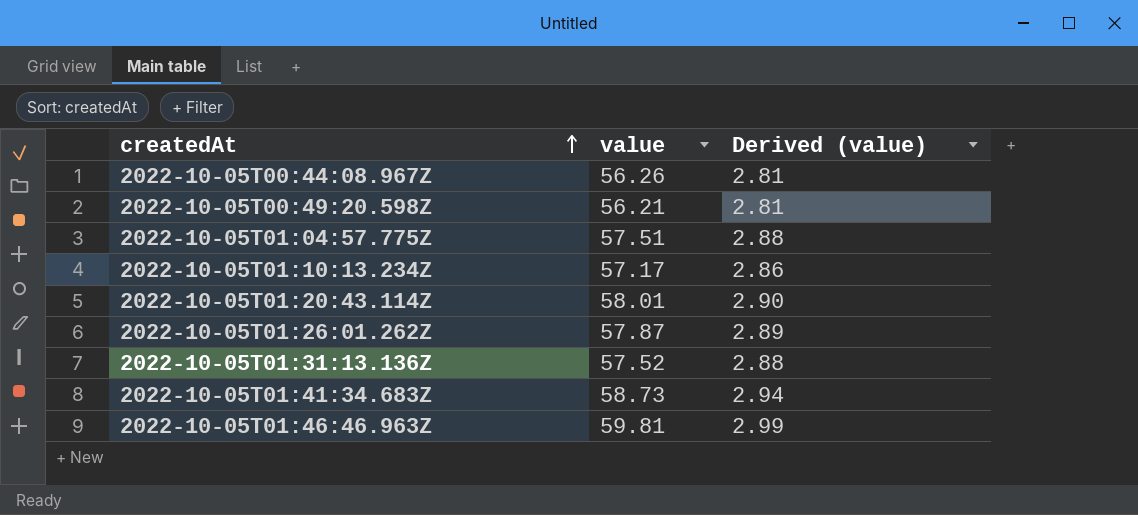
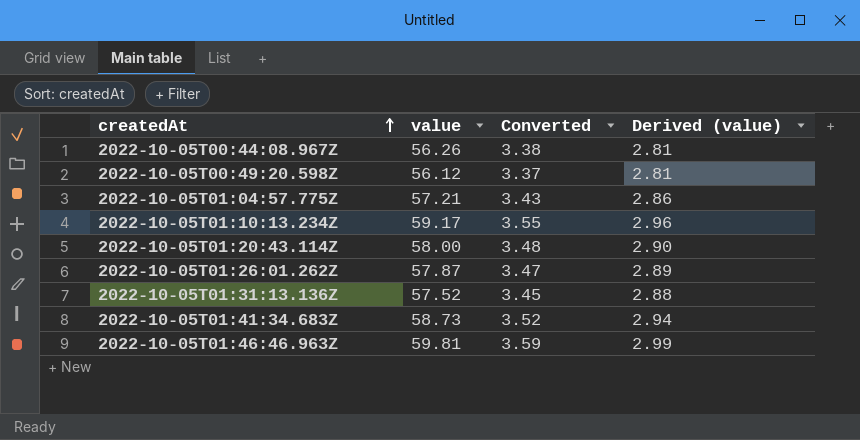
column Converted | formula: none -> [value] * 0.06
2022-10-05T00:49:20.598Z | value: 56.21 -> 56.12
2022-10-05T01:04:57.775Z | value: 57.51 -> 57.21
2022-10-05T01:04:57.775Z | Derived (value): 2.88 -> 2.86
2022-10-05T01:10:13.234Z | value: 57.17 -> 59.17
2022-10-05T01:10:13.234Z | Derived (value): 2.86 -> 2.96
2022-10-05T01:20:43.114Z | value: 58.01 -> 58.00

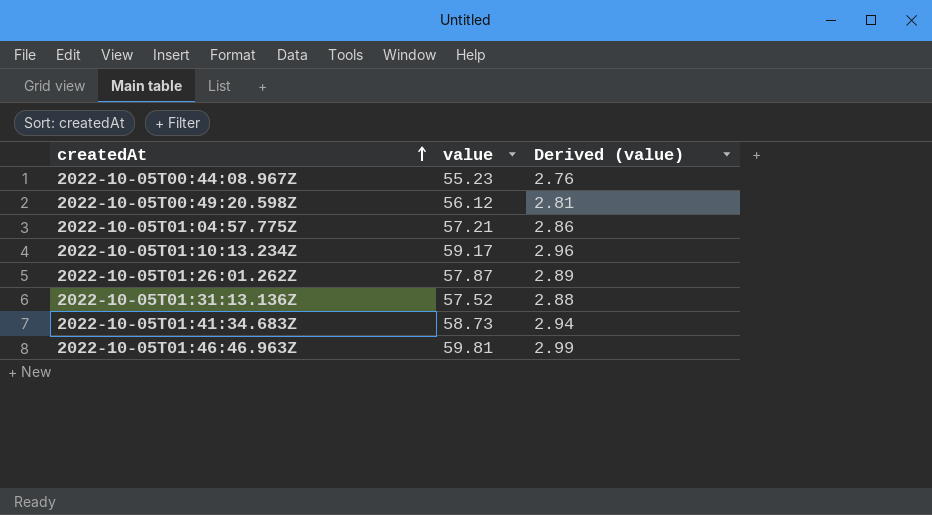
column Converted | formula: [value] * 0.06 -> none
row 2022-10-05T01:20:43.114Z: 58.00 | 3.48 | 2.90 -> none
2022-10-05T00:44:08.967Z | value: 56.26 -> 55.23
2022-10-05T00:44:08.967Z | Derived (value): 2.81 -> 2.76

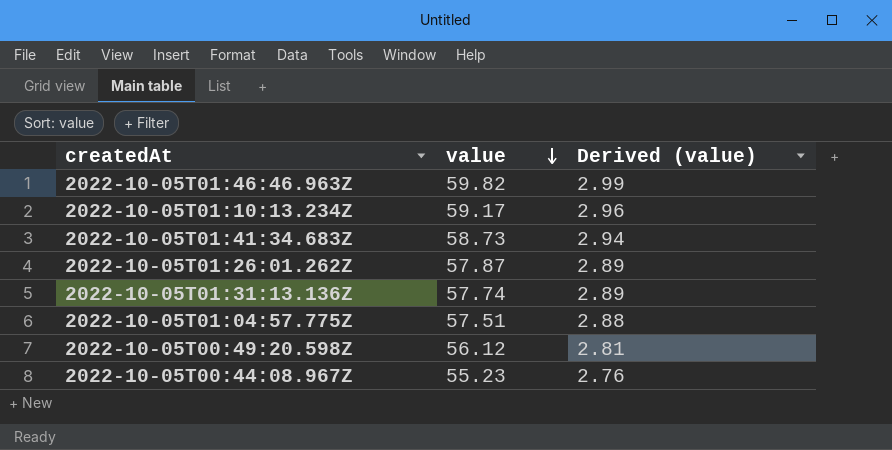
row order: createdAt ascending -> value descending
2022-10-05T01:46:46.963Z | value: 59.81 -> 59.82
2022-10-05T01:31:13.136Z | value: 57.52 -> 57.74
2022-10-05T01:31:13.136Z | Derived (value): 2.88 -> 2.89
2022-10-05T01:04:57.775Z | value: 57.21 -> 57.51
2022-10-05T01:04:57.775Z | Derived (value): 2.86 -> 2.88

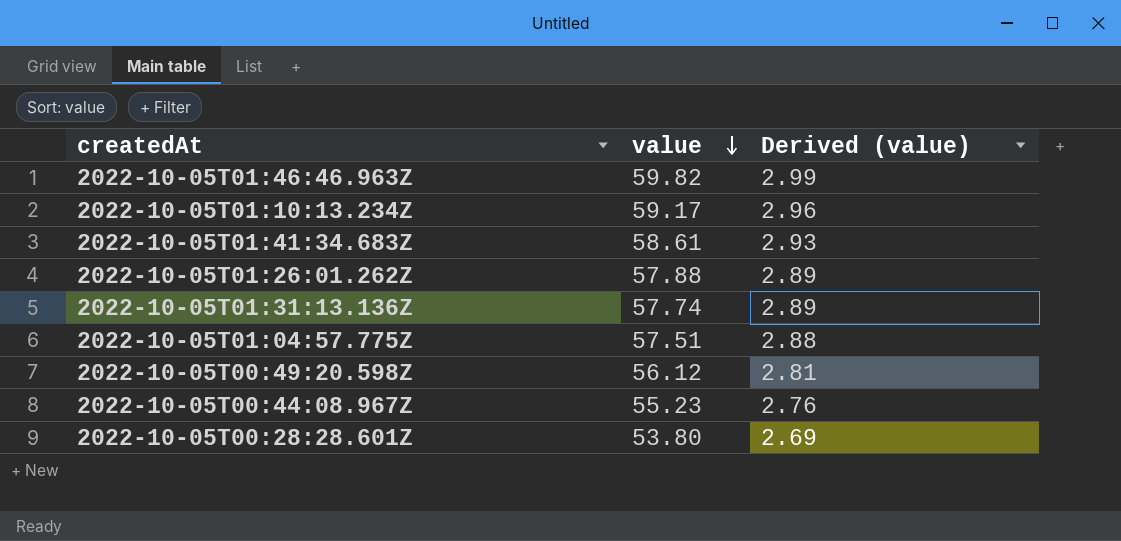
2022-10-05T01:41:34.683Z | value: 58.73 -> 58.61
2022-10-05T01:41:34.683Z | Derived (value): 2.94 -> 2.93
2022-10-05T01:26:01.262Z | value: 57.87 -> 57.88
row 2022-10-05T00:28:28.601Z: none -> 53.80 | 2.69

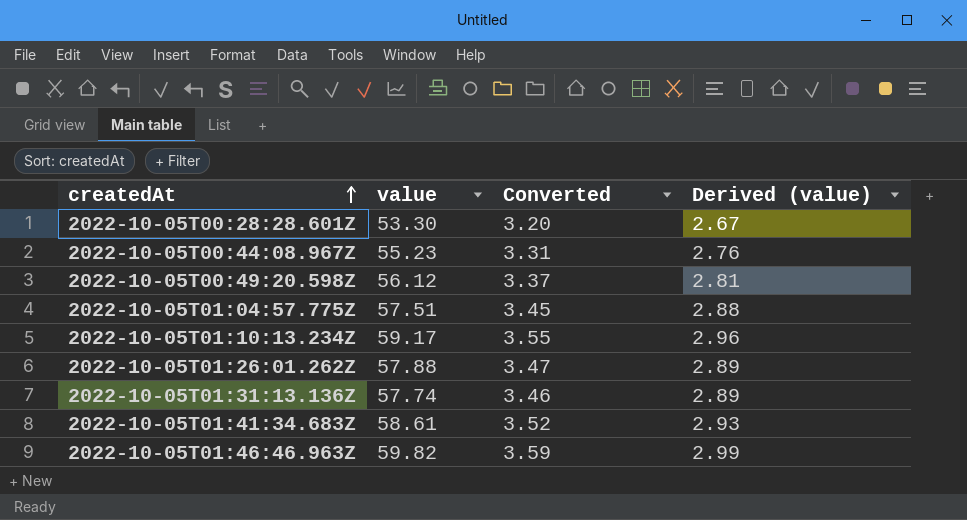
row order: value descending -> createdAt ascending
column Converted | formula: none -> [value] * 0.06
2022-10-05T00:28:28.601Z | value: 53.80 -> 53.30
2022-10-05T00:28:28.601Z | Derived (value): 2.69 -> 2.67

